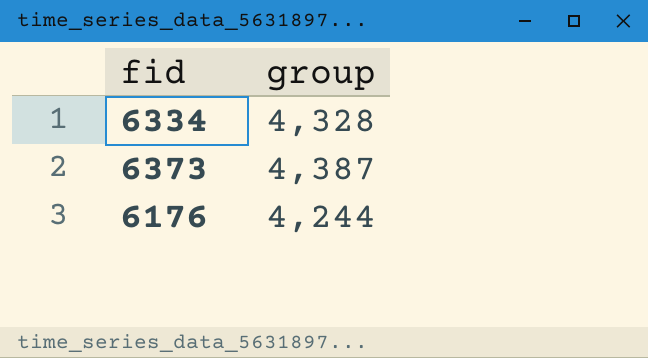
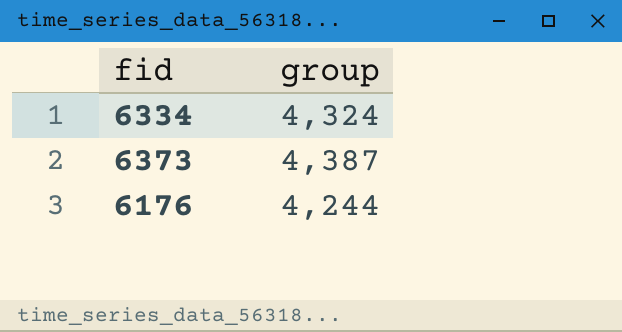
6334 | group: 4,328 -> 4,324

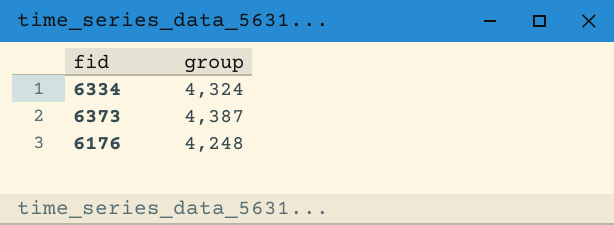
6176 | group: 4,244 -> 4,248

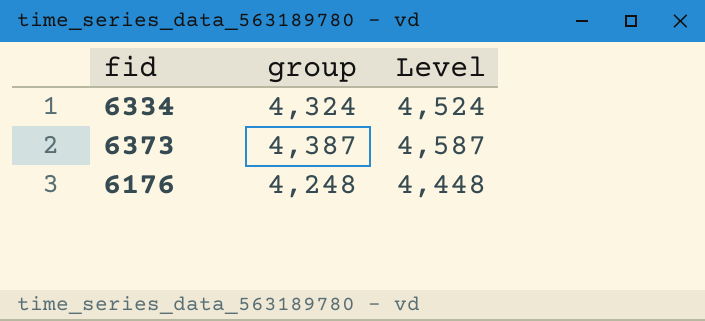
column Level | formula: none -> [group] + 200

